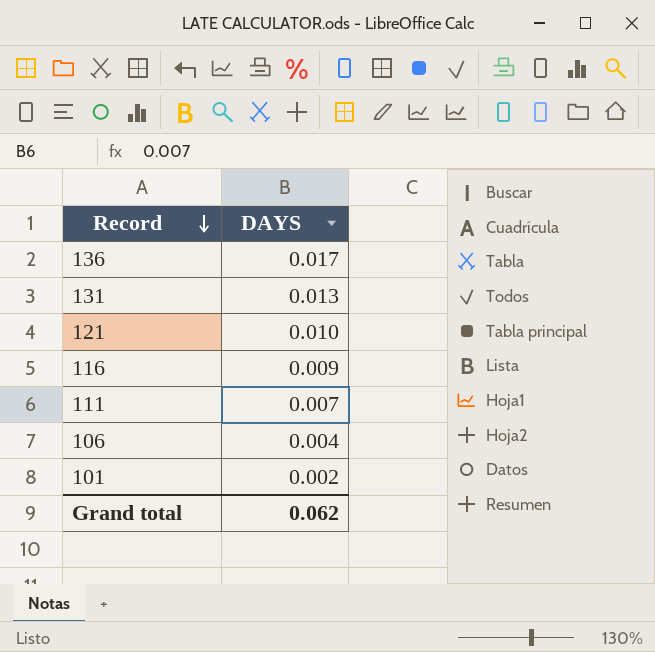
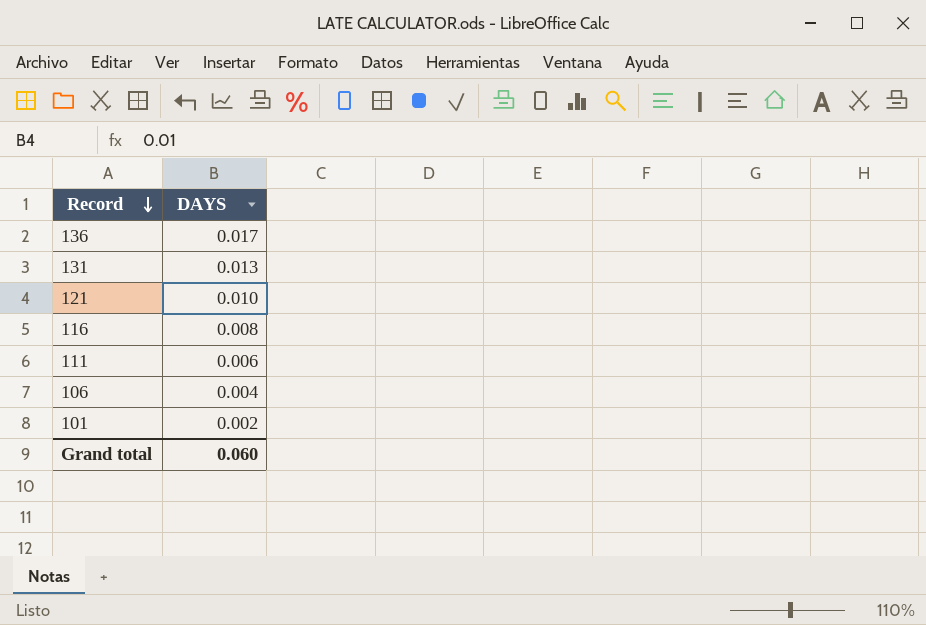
116 | DAYS: 0.009 -> 0.008
111 | DAYS: 0.007 -> 0.006
Grand total | DAYS: 0.062 -> 0.060

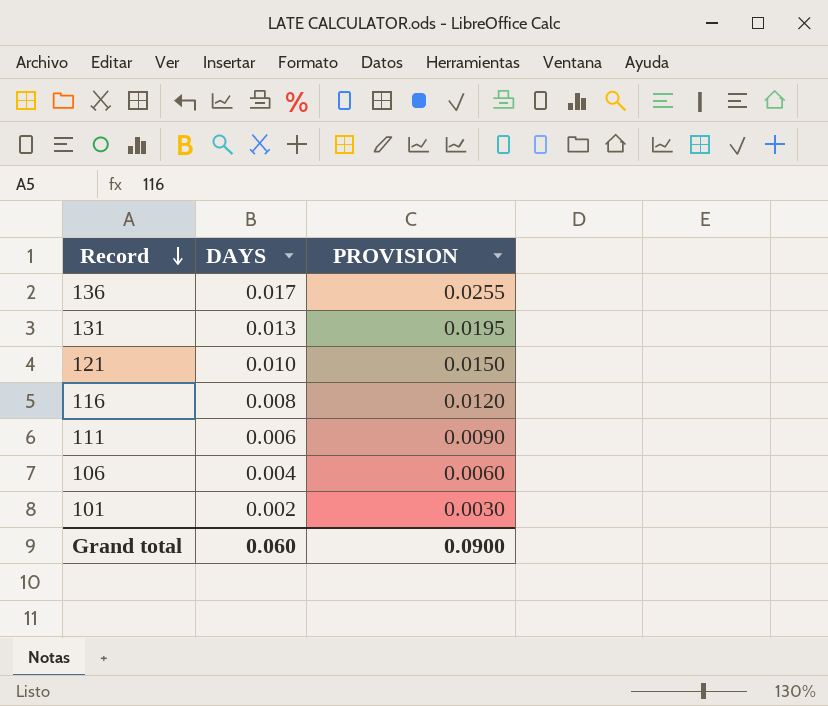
column PROVISION | formula: none -> [DAYS] * 1.5

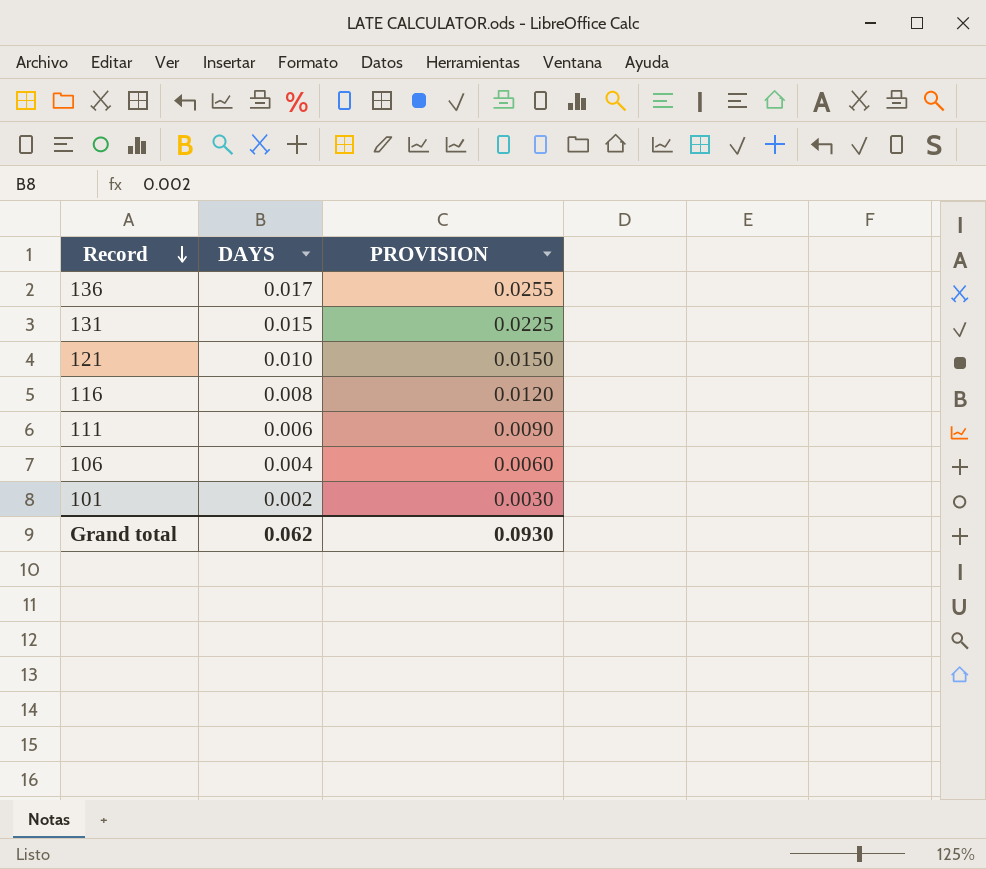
131 | DAYS: 0.013 -> 0.015
131 | PROVISION: 0.0195 -> 0.0225
Grand total | DAYS: 0.060 -> 0.062
Grand total | PROVISION: 0.0900 -> 0.0930

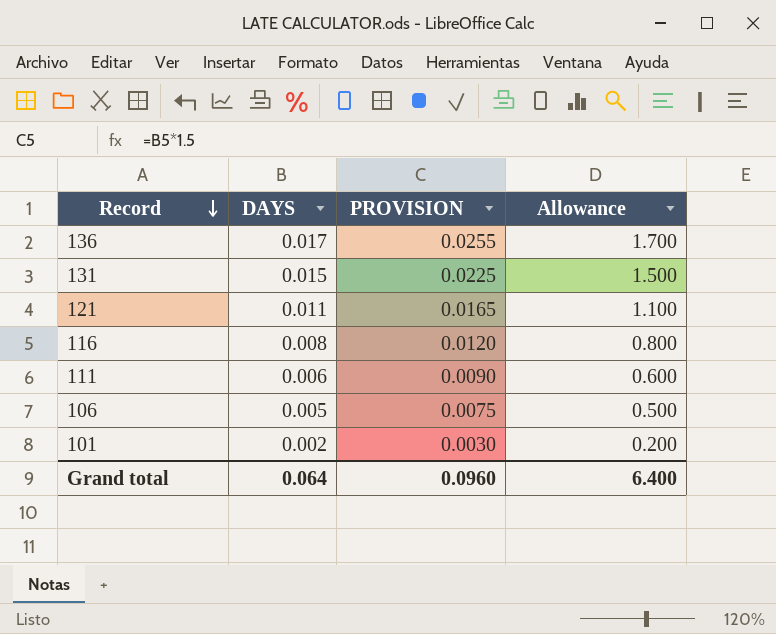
column Allowance | formula: none -> [DAYS] * 100
121 | DAYS: 0.010 -> 0.011
121 | PROVISION: 0.0150 -> 0.0165
106 | DAYS: 0.004 -> 0.005
106 | PROVISION: 0.0060 -> 0.0075
Grand total | DAYS: 0.062 -> 0.064
Grand total | PROVISION: 0.0930 -> 0.0960

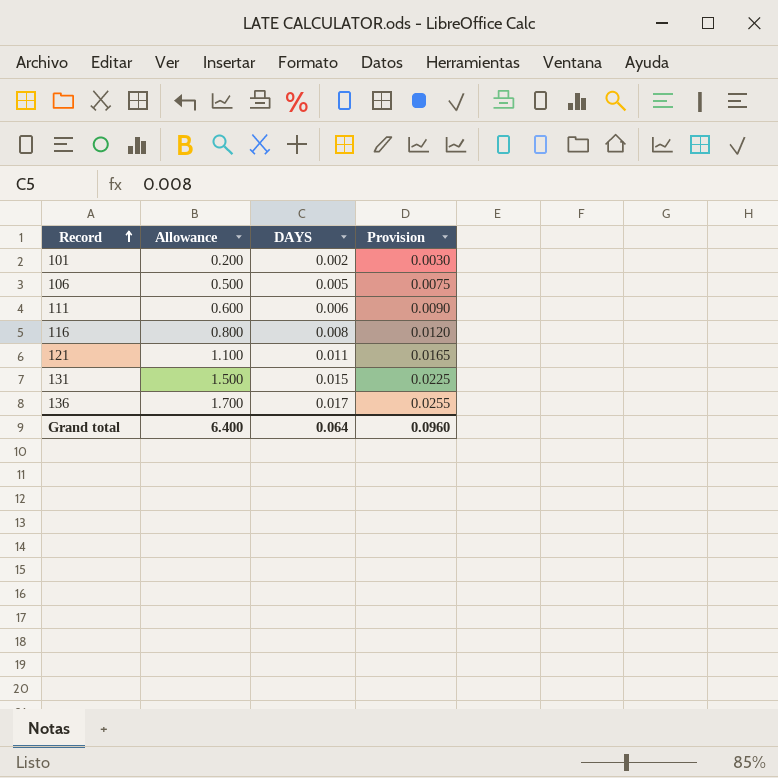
row order: Record descending -> Record ascending
column Allowance | position: 4 -> 2
column name: PROVISION -> Provision

